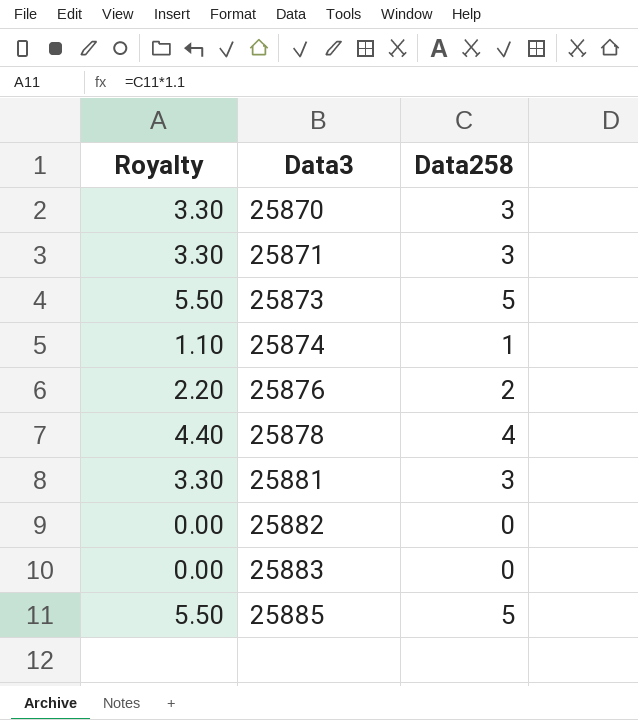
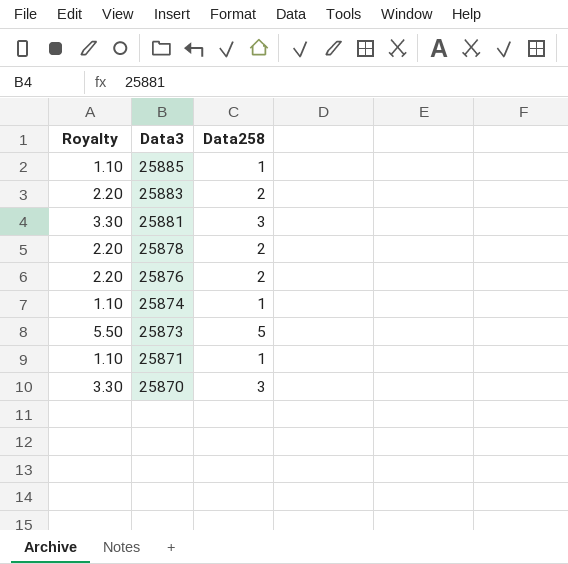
row order: Data3 ascending -> Data3 descending
row 25882: 0.00 | 0 -> none
25885 | Royalty: 5.50 -> 1.10
25885 | Data258: 5 -> 1
25883 | Royalty: 0.00 -> 2.20
25883 | Data258: 0 -> 2
25878 | Royalty: 4.40 -> 2.20
25878 | Data258: 4 -> 2
25871 | Royalty: 3.30 -> 1.10
25871 | Data258: 3 -> 1

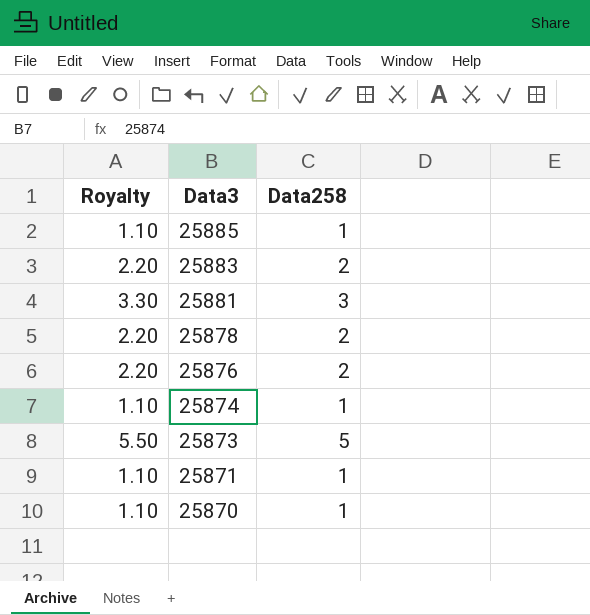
25870 | Royalty: 3.30 -> 1.10
25870 | Data258: 3 -> 1

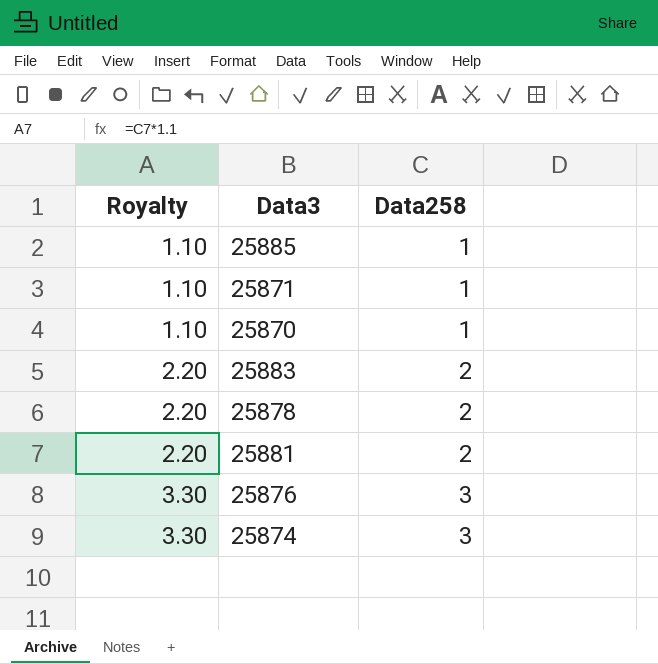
row order: Data3 descending -> Royalty ascending
row 25873: 5.50 | 5 -> none
25881 | Royalty: 3.30 -> 2.20
25881 | Data258: 3 -> 2
25876 | Royalty: 2.20 -> 3.30
25876 | Data258: 2 -> 3
25874 | Royalty: 1.10 -> 3.30
25874 | Data258: 1 -> 3

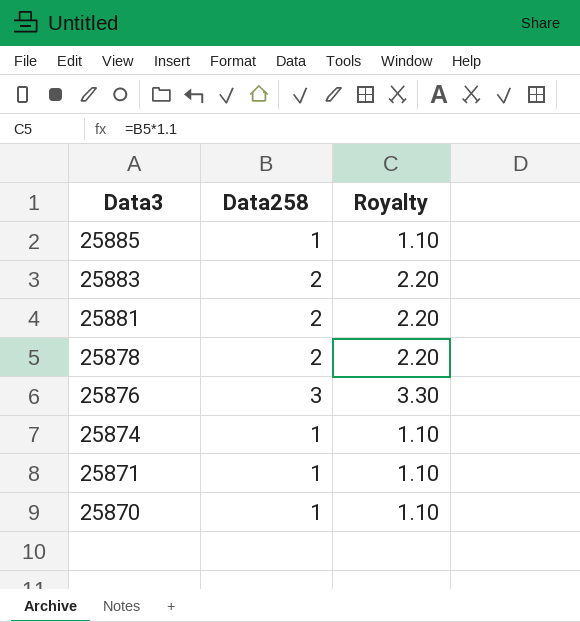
row order: Royalty ascending -> Data3 descending
column Royalty | position: 1 -> 3
25874 | Data258: 3 -> 1
25874 | Royalty: 3.30 -> 1.10

